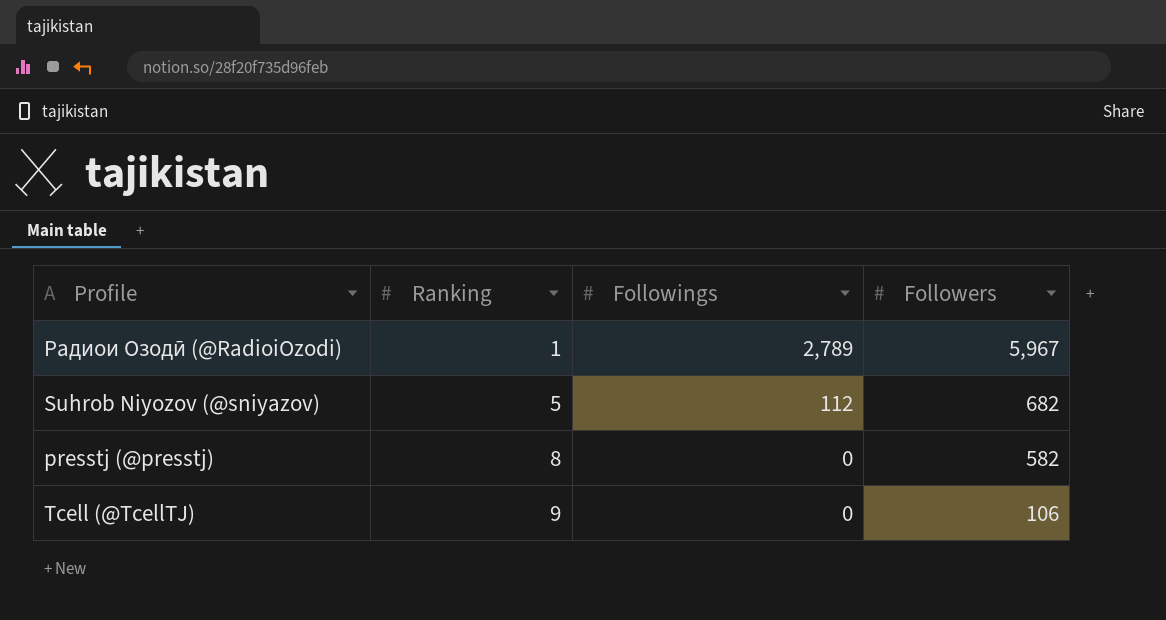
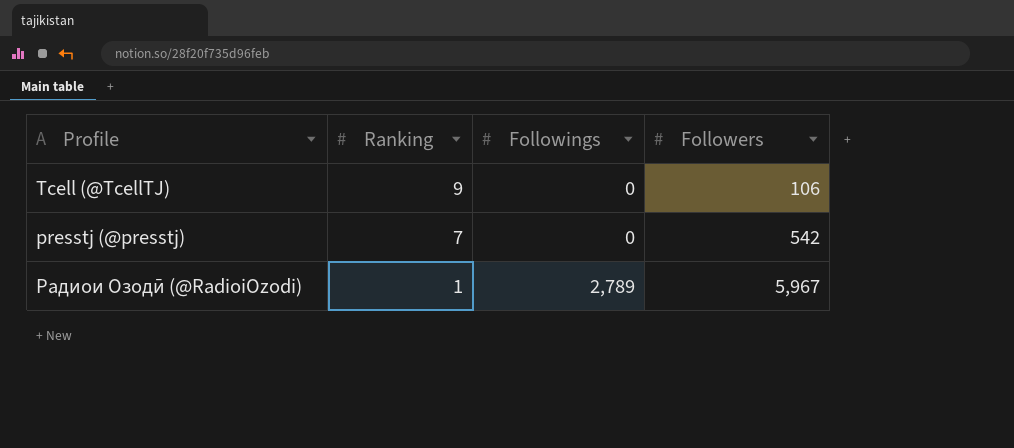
row order: Ranking ascending -> Ranking descending
row Suhrob Niyozov (@sniyazov): 5 | 112 | 682 -> none
presstj (@presstj) | Ranking: 8 -> 7
presstj (@presstj) | Followers: 582 -> 542

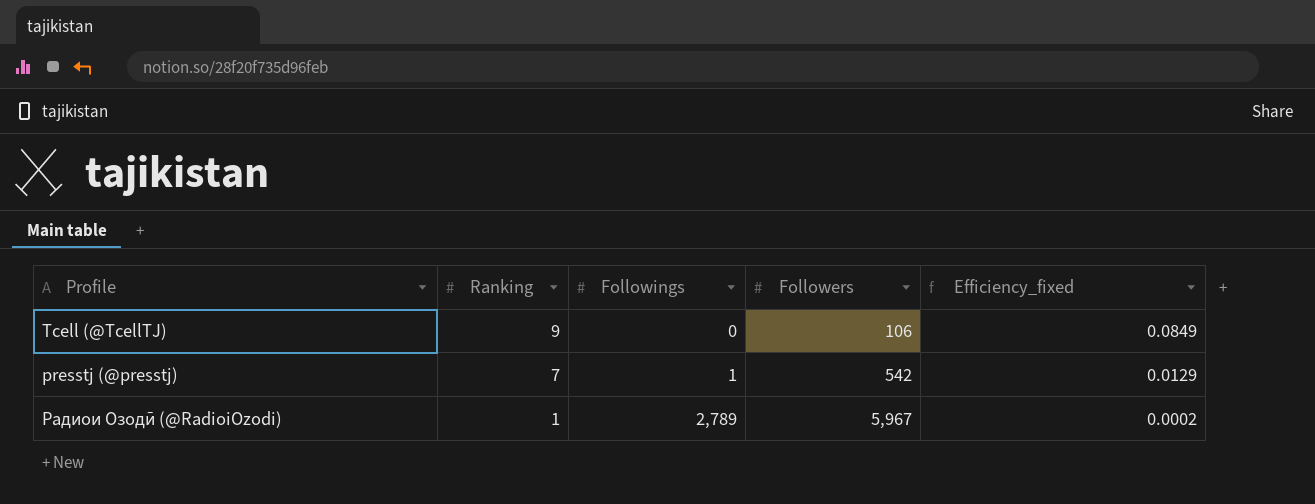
column Efficiency_fixed | formula: none -> [Ranking] / [Followers]
presstj (@presstj) | Followings: 0 -> 1

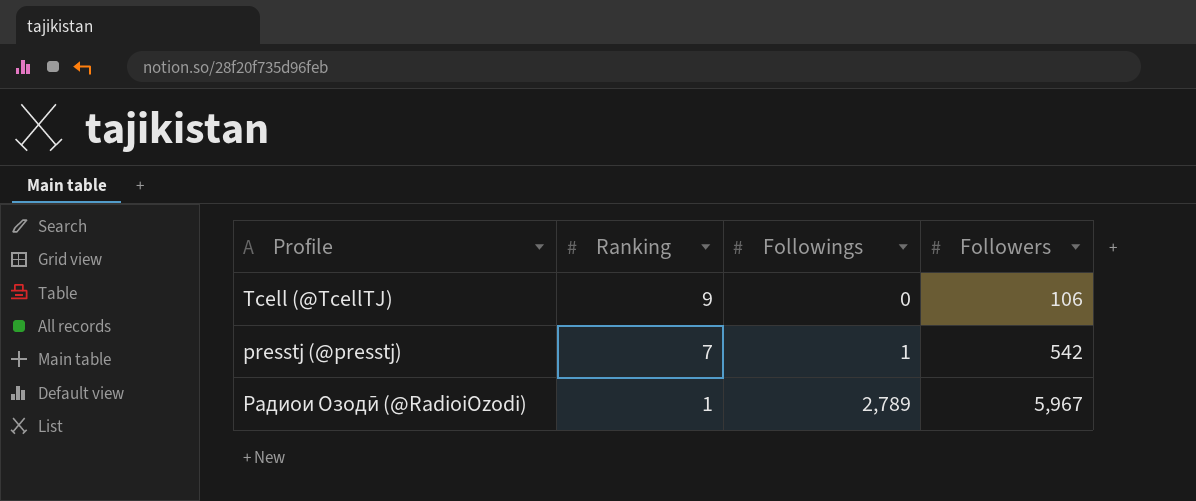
column Efficiency_fixed | formula: [Ranking] / [Followers] -> none

